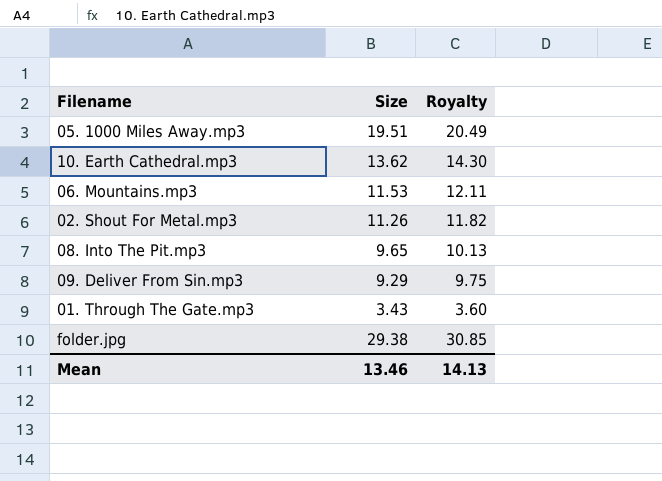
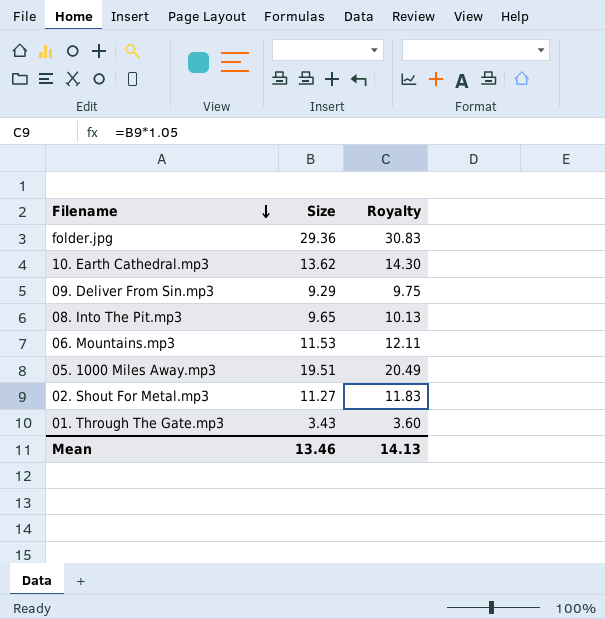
row order: none -> Filename descending
folder.jpg | Size: 29.38 -> 29.36
folder.jpg | Royalty: 30.85 -> 30.83
02. Shout For Metal.mp3 | Size: 11.26 -> 11.27
02. Shout For Metal.mp3 | Royalty: 11.82 -> 11.83

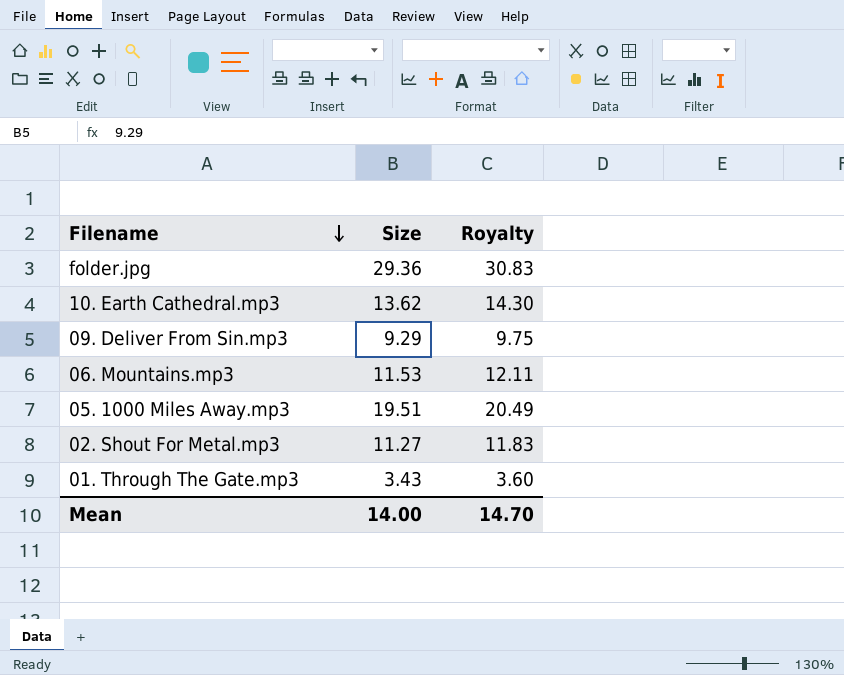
row 08. Into The Pit.mp3: 9.65 | 10.13 -> none
Mean | Size: 13.46 -> 14.00
Mean | Royalty: 14.13 -> 14.70

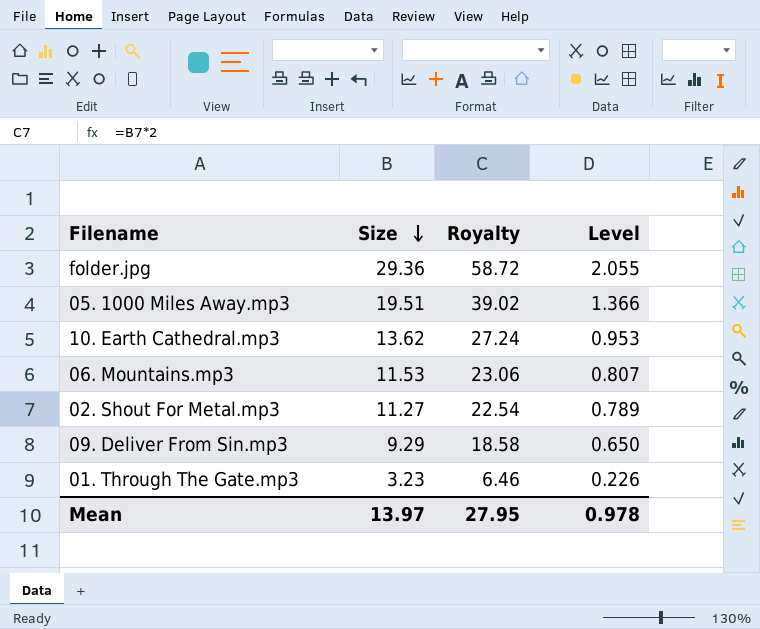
row order: Filename descending -> Size descending
column Royalty | formula: [Size] * 1.05 -> [Size] * 2
column Level | formula: none -> [Size] * 0.07
01. Through The Gate.mp3 | Size: 3.43 -> 3.23
Mean | Size: 14.00 -> 13.97
Mean | Royalty: 14.70 -> 27.95

